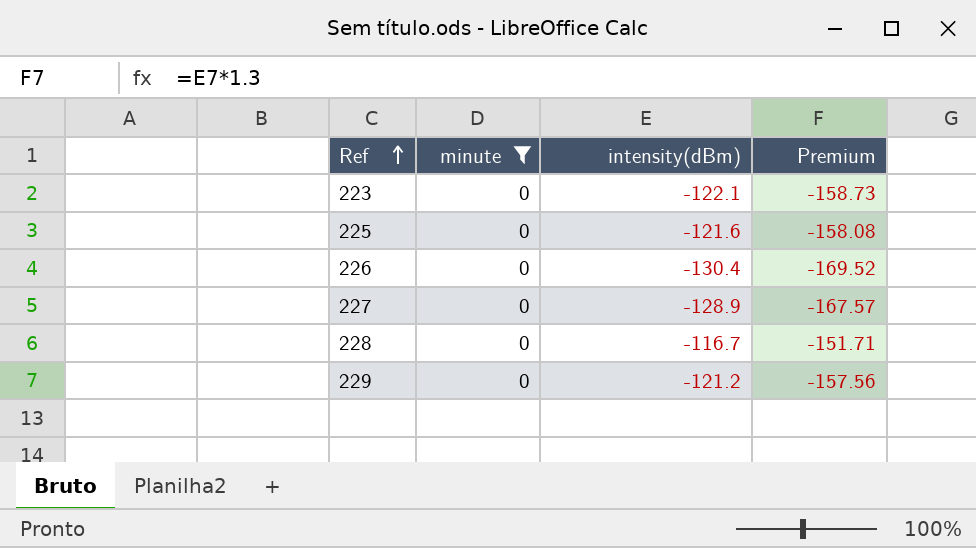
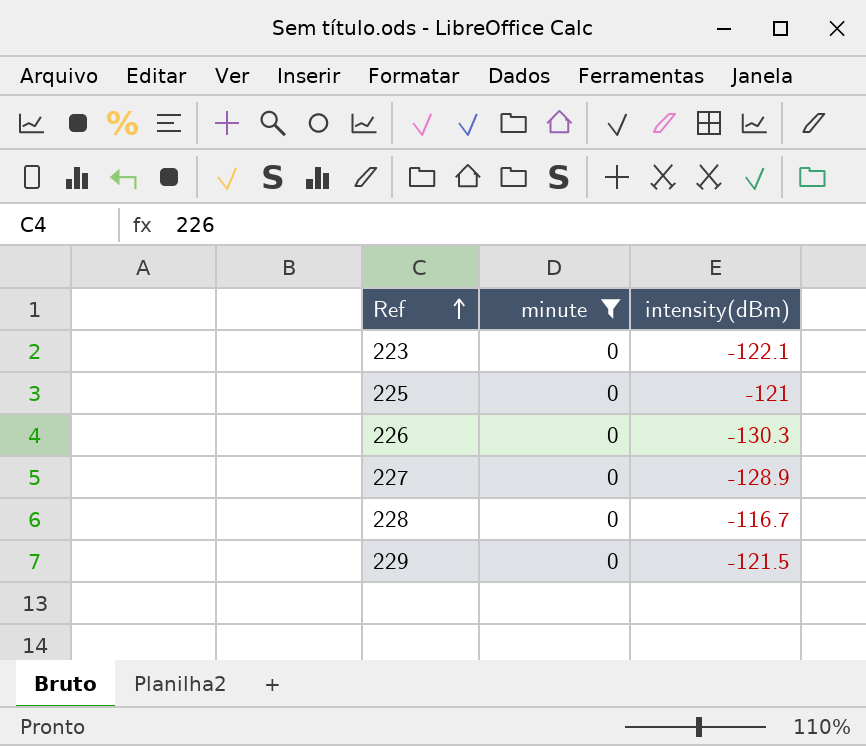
column Premium | formula: [intensity(dBm)] * 1.3 -> none
225 | intensity(dBm): -121.6 -> -121
226 | intensity(dBm): -130.4 -> -130.3
229 | intensity(dBm): -121.2 -> -121.5

